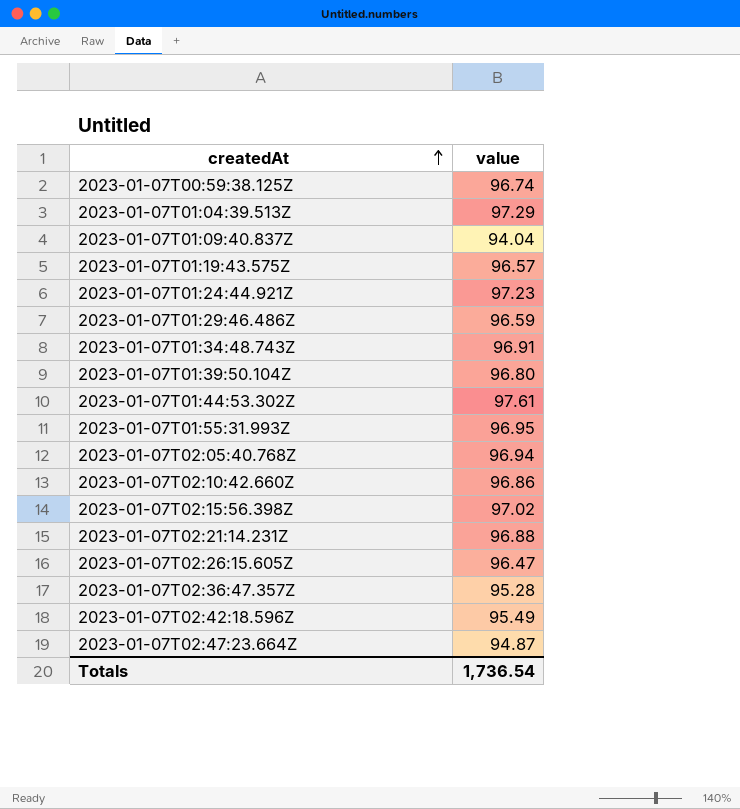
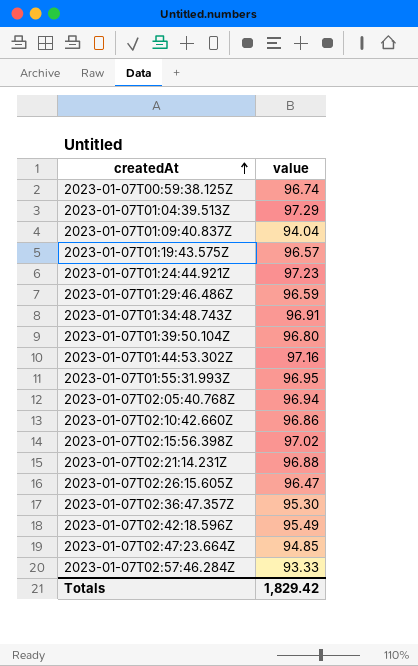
2023-01-07T01:44:53.302Z | value: 97.61 -> 97.16
2023-01-07T02:36:47.357Z | value: 95.28 -> 95.30
2023-01-07T02:47:23.664Z | value: 94.87 -> 94.85
row 2023-01-07T02:57:46.284Z: none -> 93.33
Totals | value: 1,736.54 -> 1,829.42

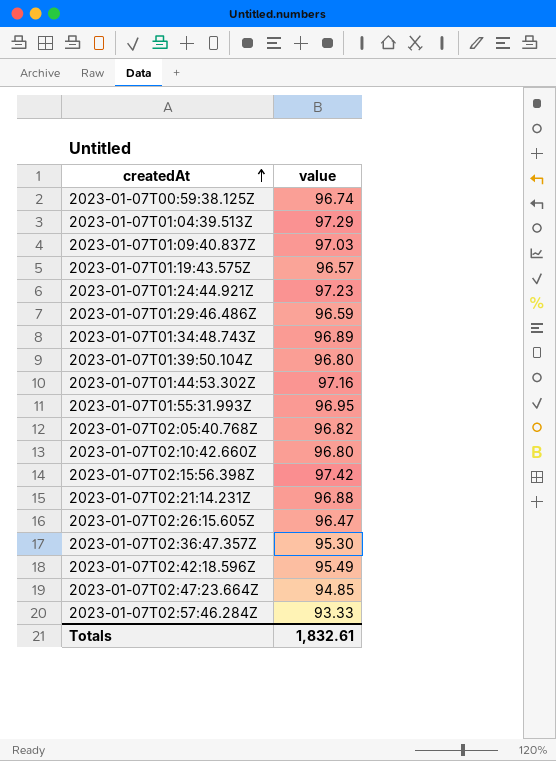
2023-01-07T01:09:40.837Z | value: 94.04 -> 97.03
2023-01-07T01:34:48.743Z | value: 96.91 -> 96.89
2023-01-07T02:05:40.768Z | value: 96.94 -> 96.82
2023-01-07T02:10:42.660Z | value: 96.86 -> 96.80
2023-01-07T02:15:56.398Z | value: 97.02 -> 97.42
Totals | value: 1,829.42 -> 1,832.61

